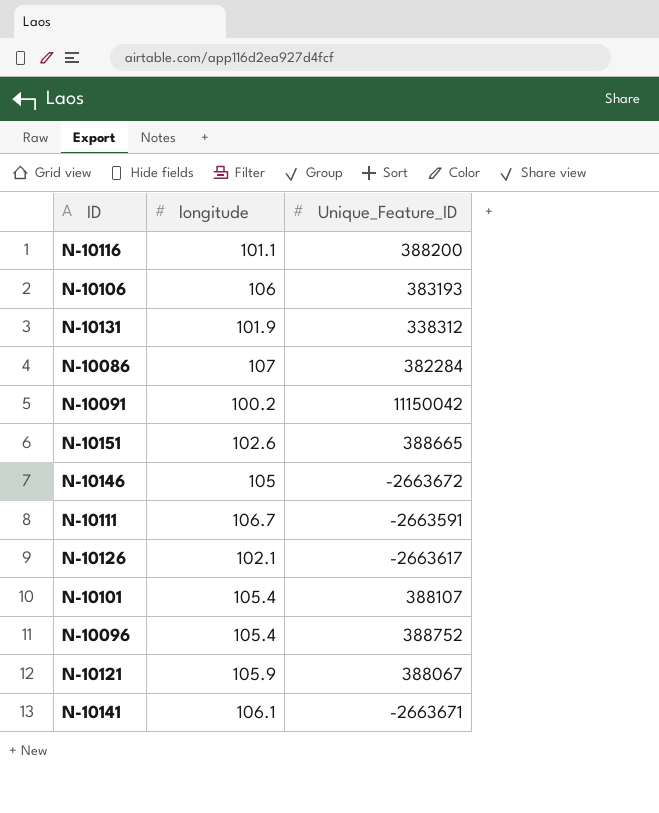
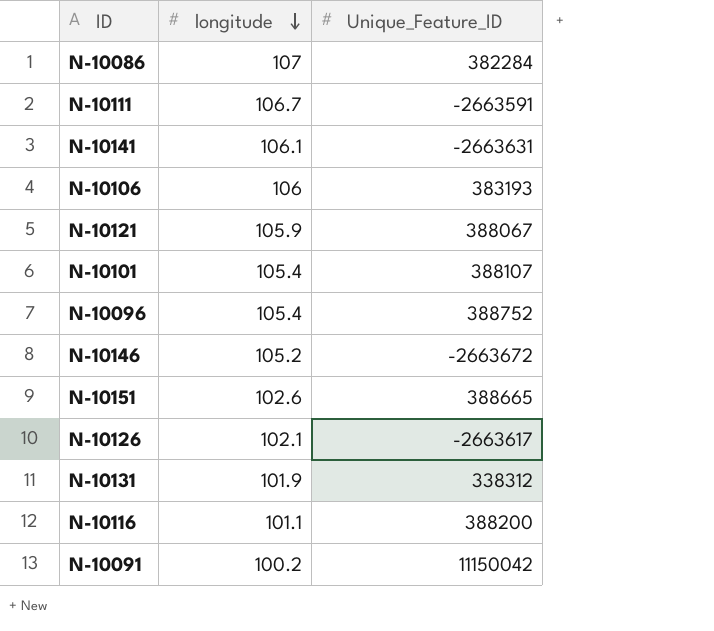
row order: none -> longitude descending
N-10141 | Unique_Feature_ID: -2663671 -> -2663631
N-10146 | longitude: 105 -> 105.2

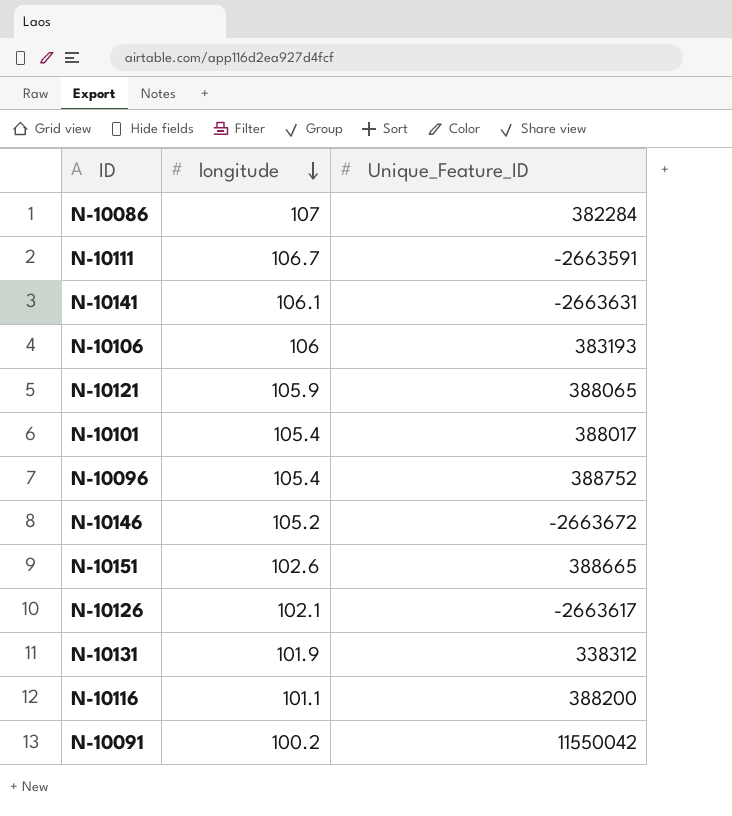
N-10121 | Unique_Feature_ID: 388067 -> 388065
N-10101 | Unique_Feature_ID: 388107 -> 388017
N-10091 | Unique_Feature_ID: 11150042 -> 11550042

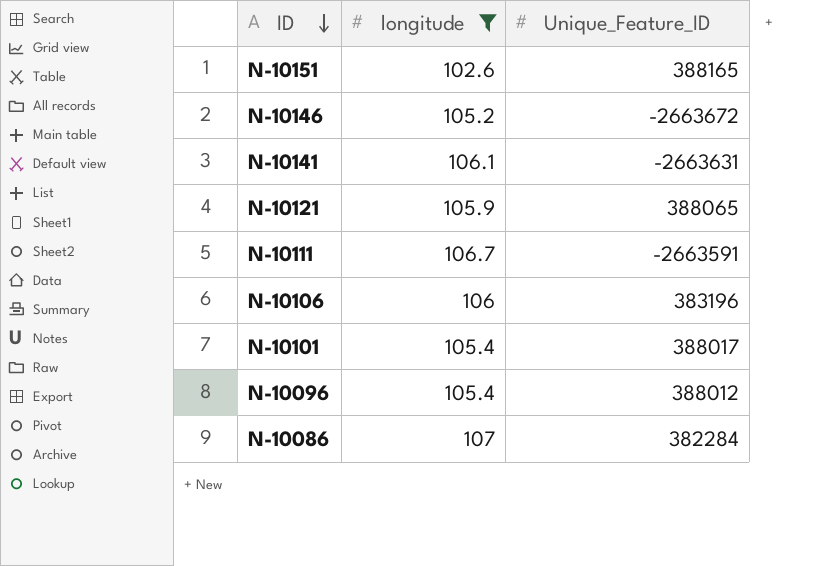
filter: none -> longitude >= 102.6
row order: longitude descending -> ID descending
N-10151 | Unique_Feature_ID: 388665 -> 388165
N-10106 | Unique_Feature_ID: 383193 -> 383196
N-10096 | Unique_Feature_ID: 388752 -> 388012

